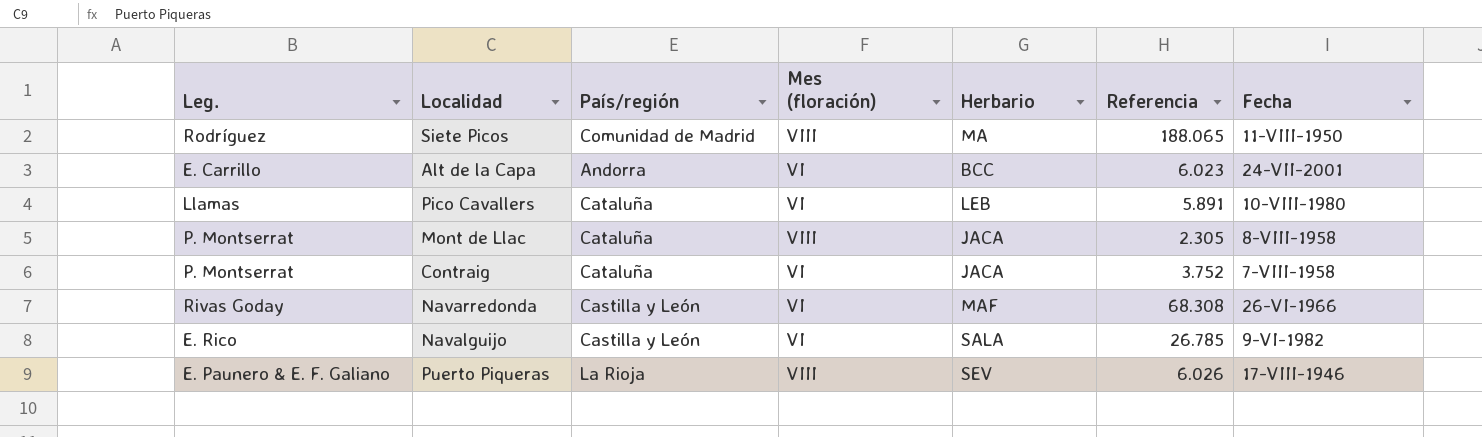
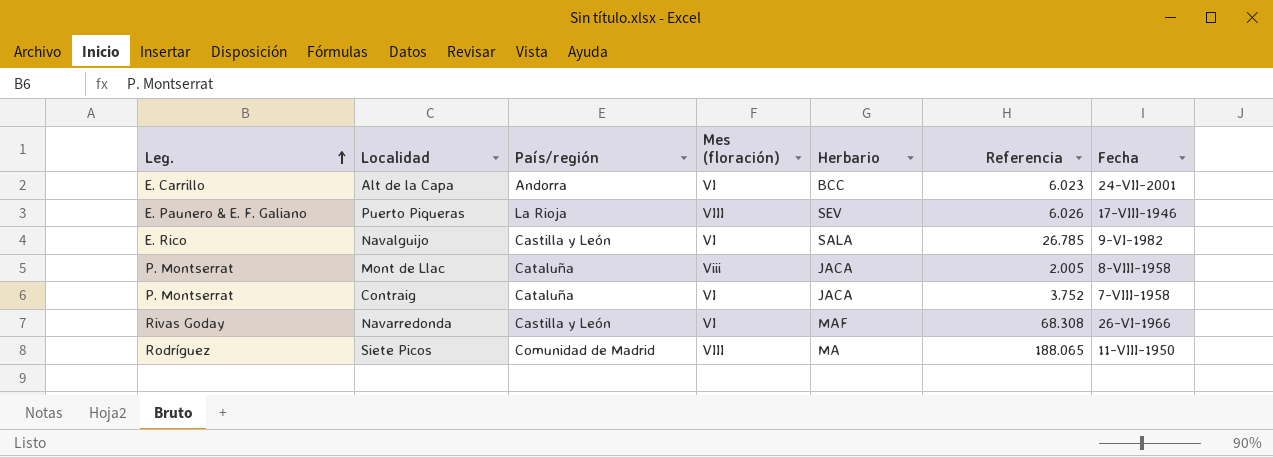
row order: none -> Leg. ascending
row Pico Cavallers: Llamas | Cataluña | VI | LEB | 5.891 | 10-VIII-1980 -> none
Mont de Llac | Mes (floración): VIII -> Viii
Mont de Llac | Referencia: 2.305 -> 2.005

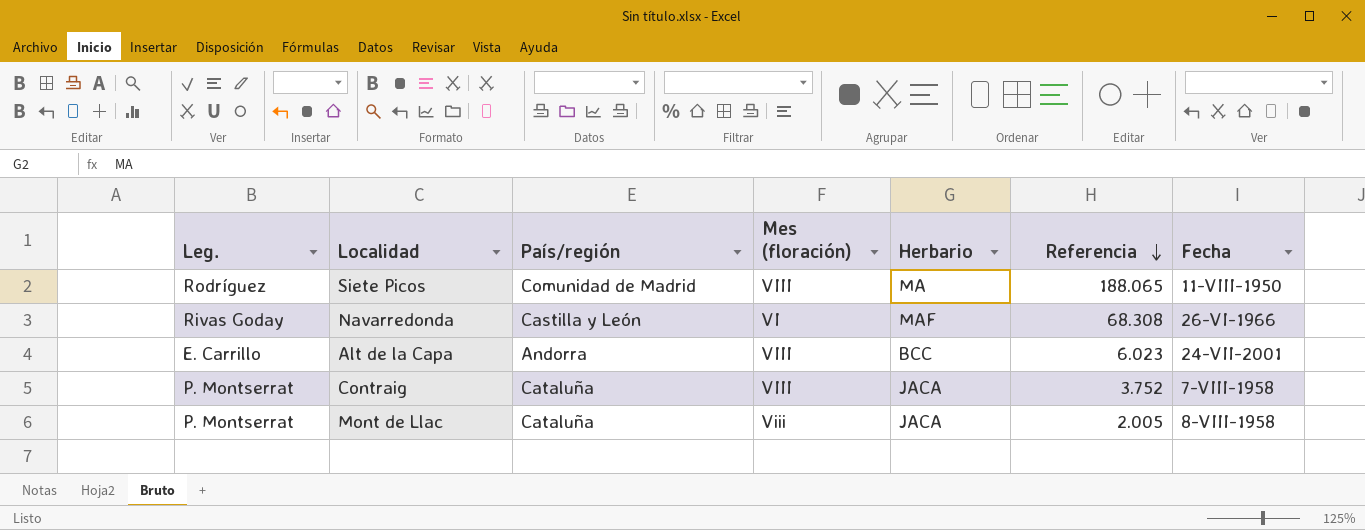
row order: Leg. ascending -> Referencia descending
row Puerto Piqueras: E. Paunero & E. F. Galiano | La Rioja | VIII | SEV | 6.026 | 17-VIII-1946 -> none
row Navalguijo: E. Rico | Castilla y León | VI | SALA | 26.785 | 9-VI-1982 -> none
Alt de la Capa | Mes (floración): VI -> VIII
Contraig | Mes (floración): VI -> VIII

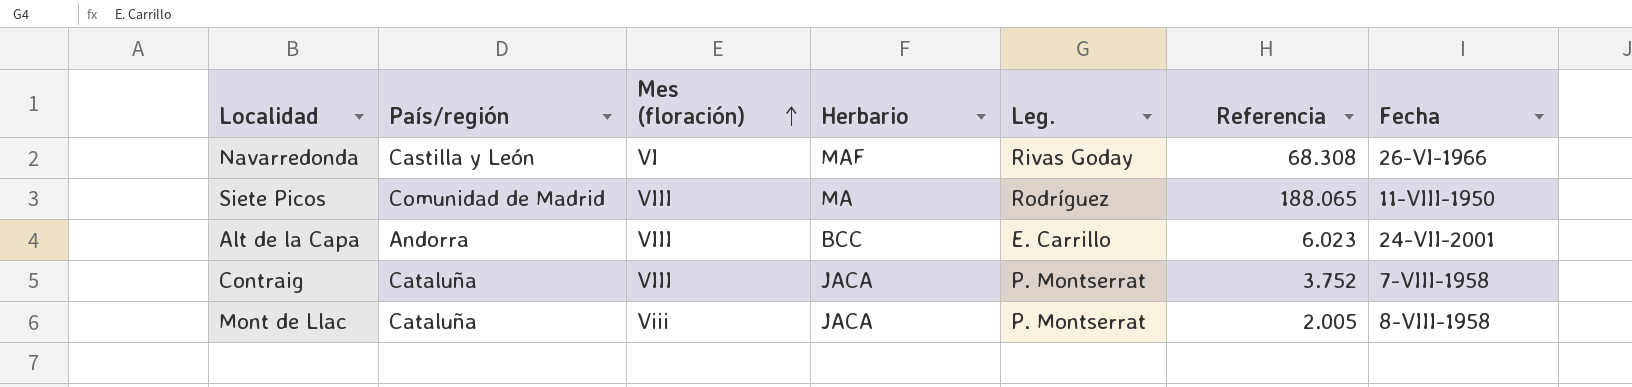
row order: Referencia descending -> Mes (floración) ascending
column Leg. | position: 1 -> 5

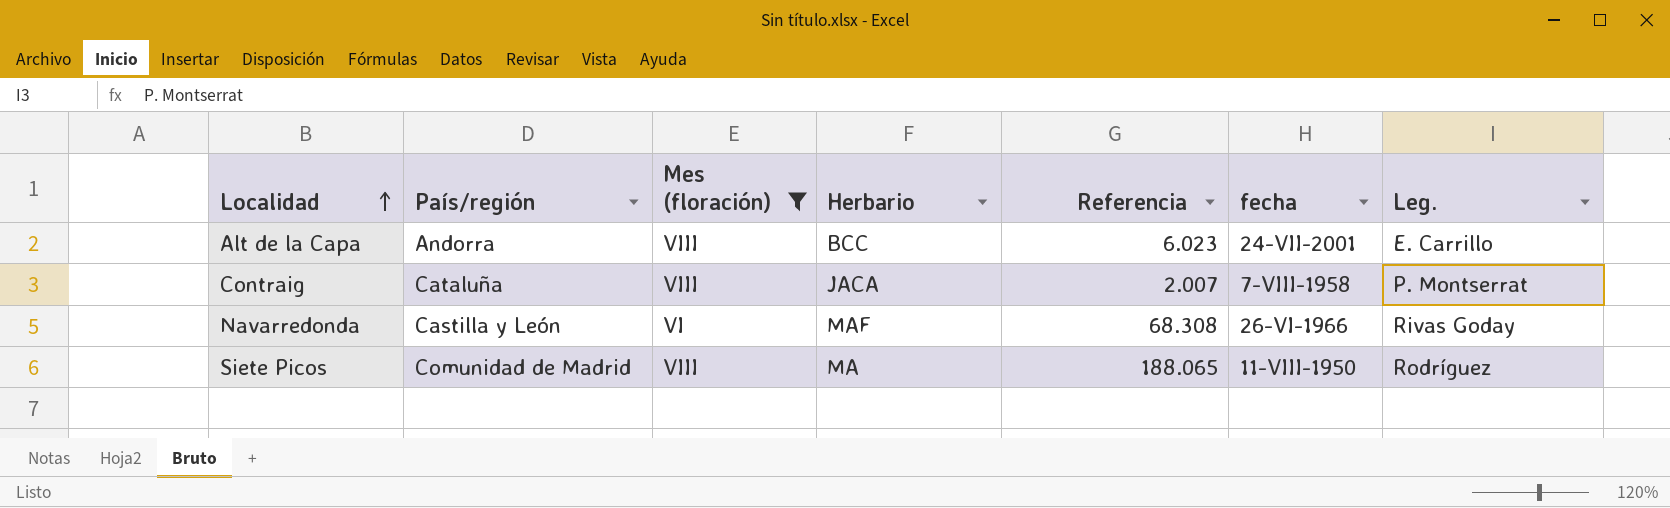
filter: none -> Mes (floración) != Viii
row order: Mes (floración) ascending -> Localidad ascending
column name: Fecha -> fecha
column Leg. | position: 5 -> 7
Contraig | Referencia: 3.752 -> 2.007

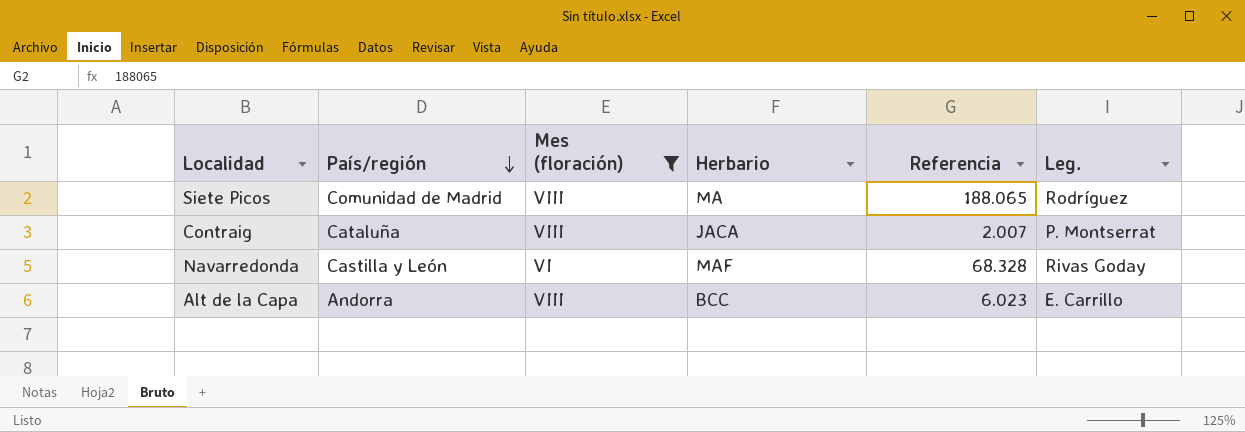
row order: Localidad ascending -> País/región descending
column fecha | position: 6 -> none
Navarredonda | Referencia: 68.308 -> 68.328

